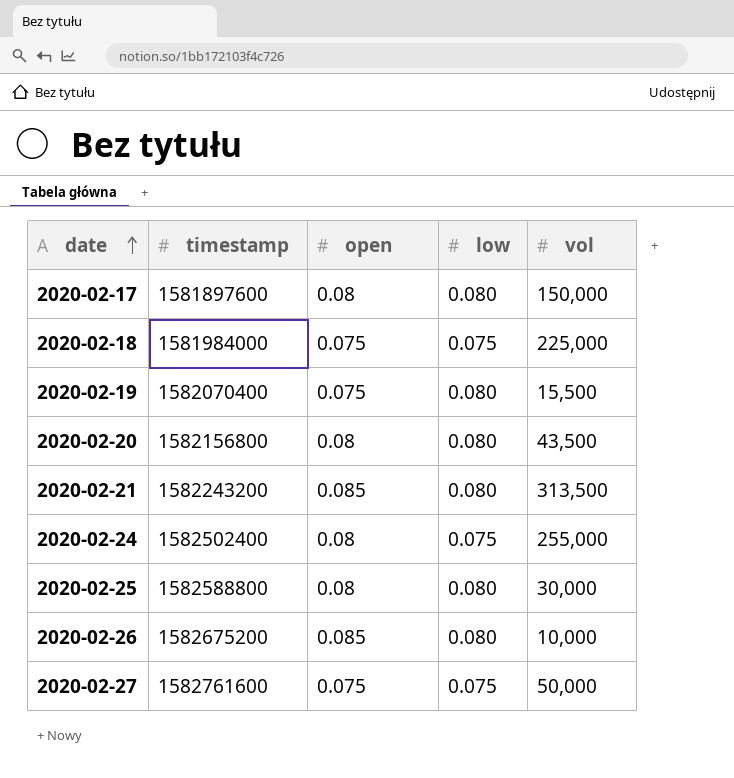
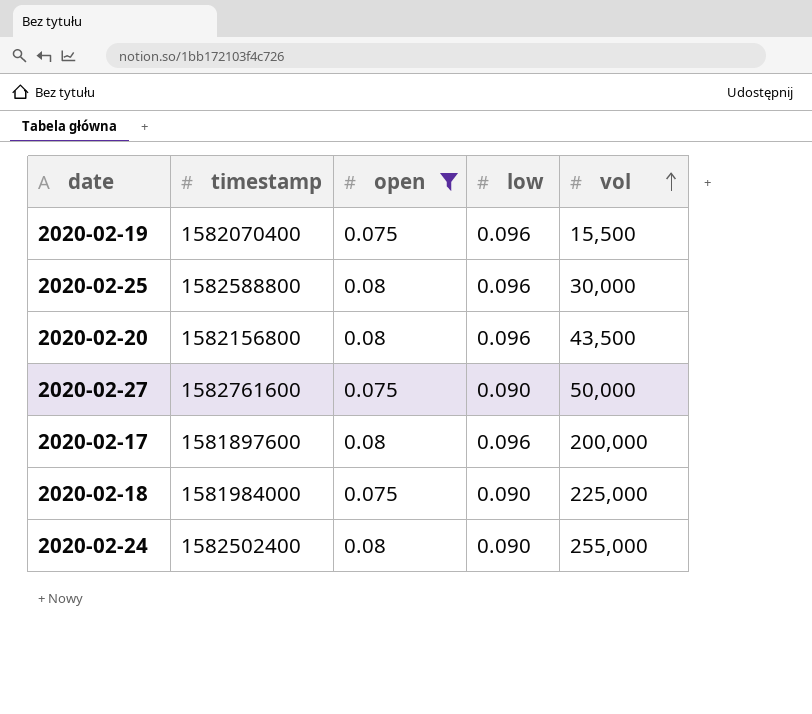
filter: none -> open != 0.085
row order: date ascending -> vol ascending
2020-02-19 | low: 0.080 -> 0.096
2020-02-25 | low: 0.080 -> 0.096
2020-02-20 | low: 0.080 -> 0.096
2020-02-27 | low: 0.075 -> 0.090
2020-02-17 | low: 0.080 -> 0.096
2020-02-17 | vol: 150,000 -> 200,000
2020-02-18 | low: 0.075 -> 0.090
2020-02-24 | low: 0.075 -> 0.090

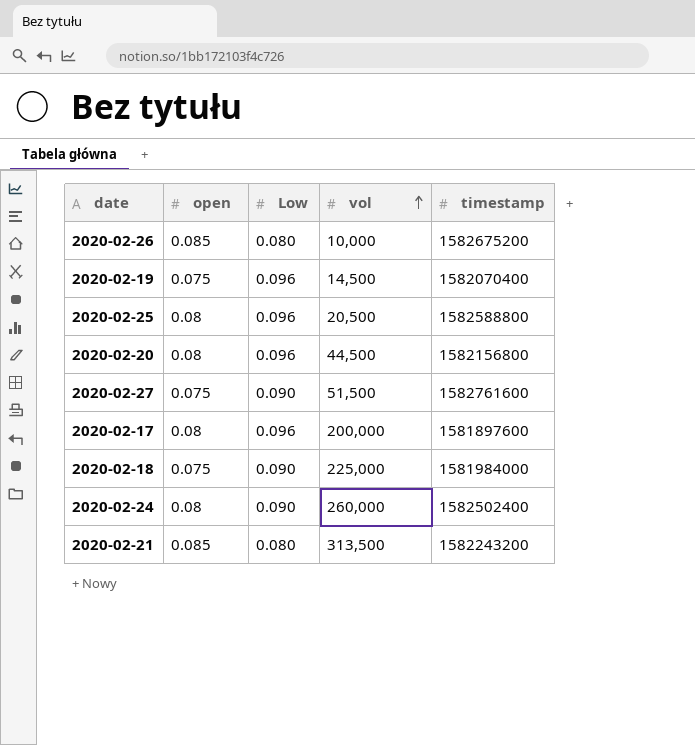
filter: open != 0.085 -> none
column name: low -> Low
column timestamp | position: 2 -> 5
2020-02-19 | vol: 15,500 -> 14,500
2020-02-25 | vol: 30,000 -> 20,500
2020-02-20 | vol: 43,500 -> 44,500
2020-02-27 | vol: 50,000 -> 51,500
2020-02-24 | vol: 255,000 -> 260,000

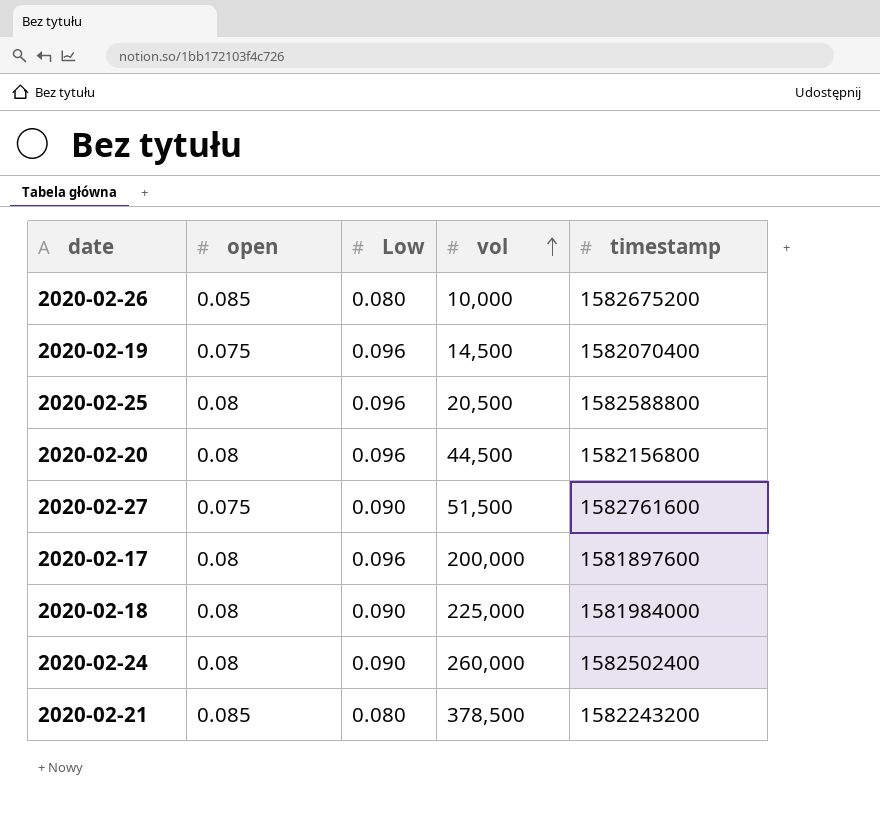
2020-02-18 | open: 0.075 -> 0.08
2020-02-21 | vol: 313,500 -> 378,500

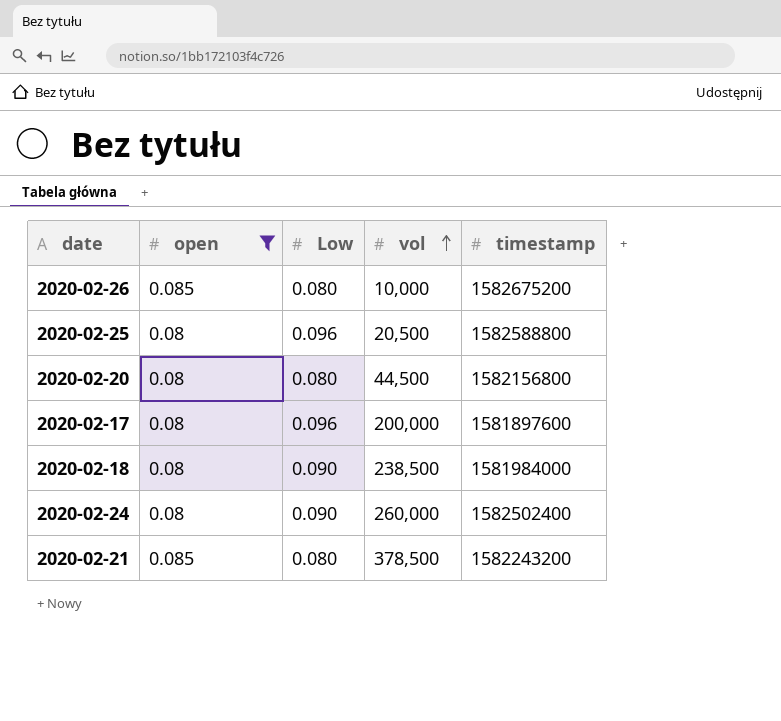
filter: none -> open != 0.075
2020-02-20 | Low: 0.096 -> 0.080
2020-02-18 | vol: 225,000 -> 238,500

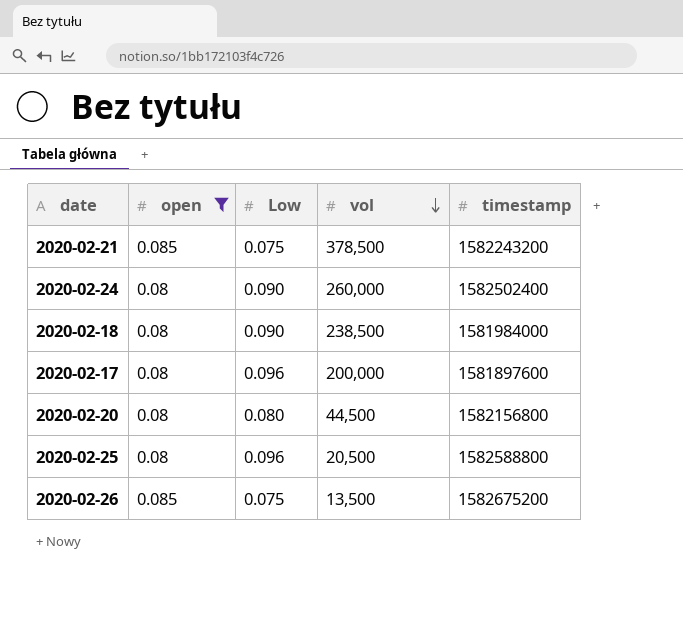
row order: vol ascending -> vol descending
2020-02-21 | Low: 0.080 -> 0.075
2020-02-26 | Low: 0.080 -> 0.075
2020-02-26 | vol: 10,000 -> 13,500

